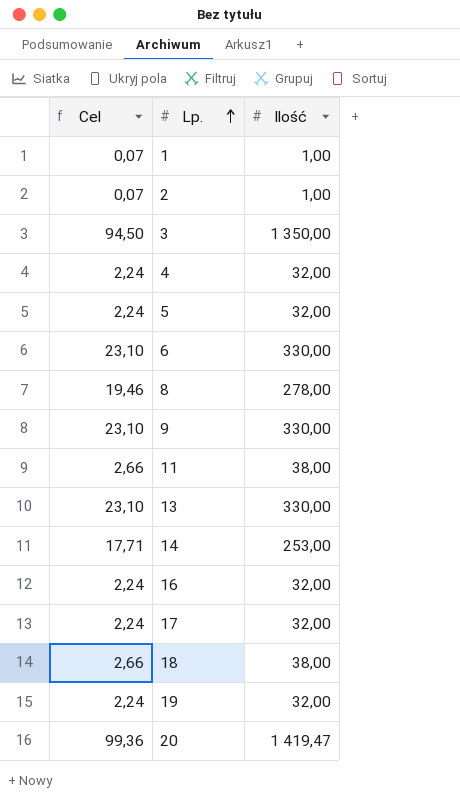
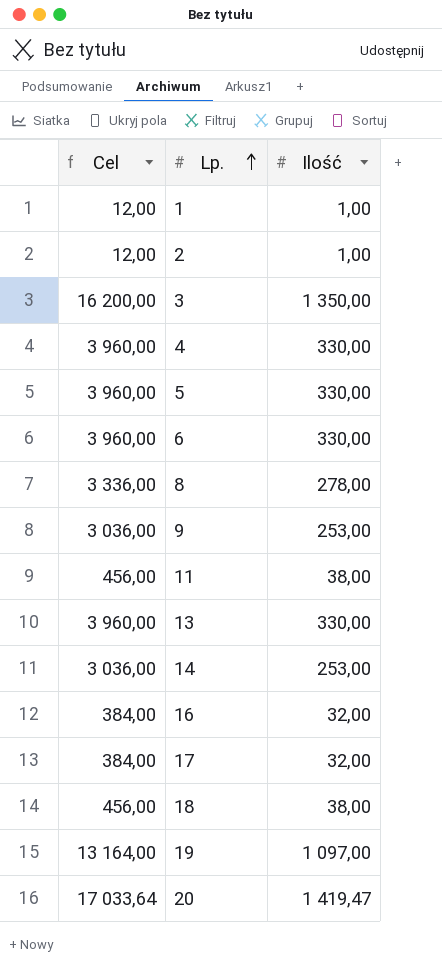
column Cel | formula: [Ilość] * 0,07 -> [Ilość] * 12
4 | Ilość: 32,00 -> 330,00
5 | Ilość: 32,00 -> 330,00
9 | Ilość: 330,00 -> 253,00
19 | Ilość: 32,00 -> 1 097,00

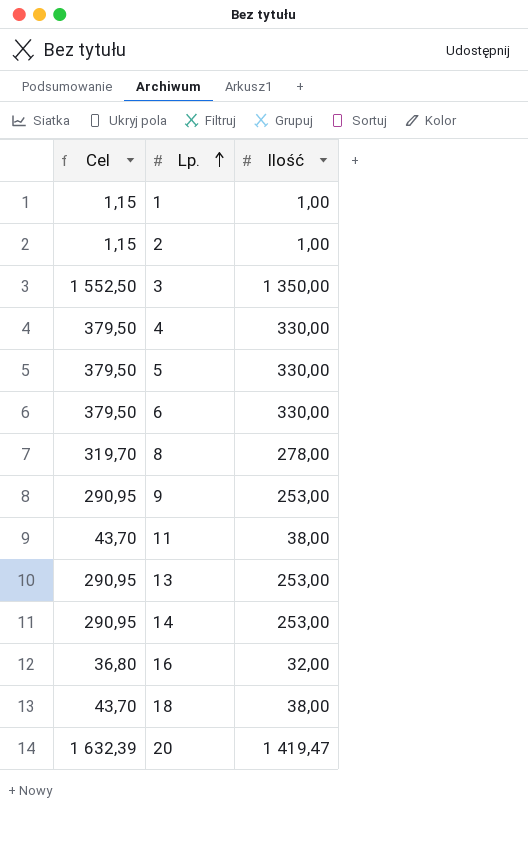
column Cel | formula: [Ilość] * 12 -> [Ilość] * 1,15
row 17: 384,00 | 32,00 -> none
row 19: 13 164,00 | 1 097,00 -> none
13 | Ilość: 330,00 -> 253,00

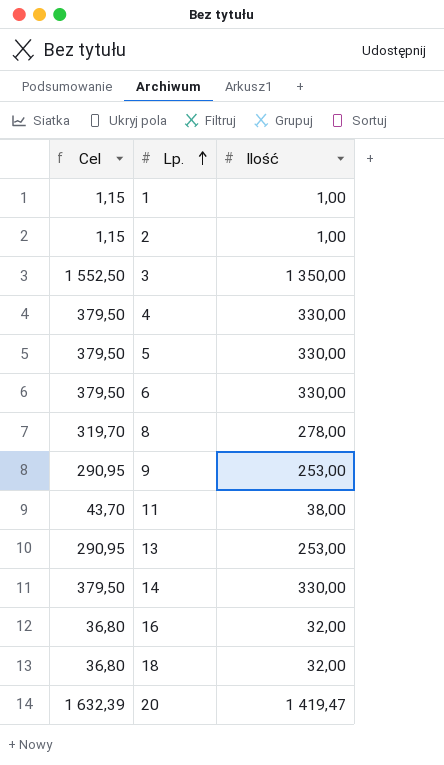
14 | Cel: 290,95 -> 379,50
14 | Ilość: 253,00 -> 330,00
18 | Cel: 43,70 -> 36,80
18 | Ilość: 38,00 -> 32,00

